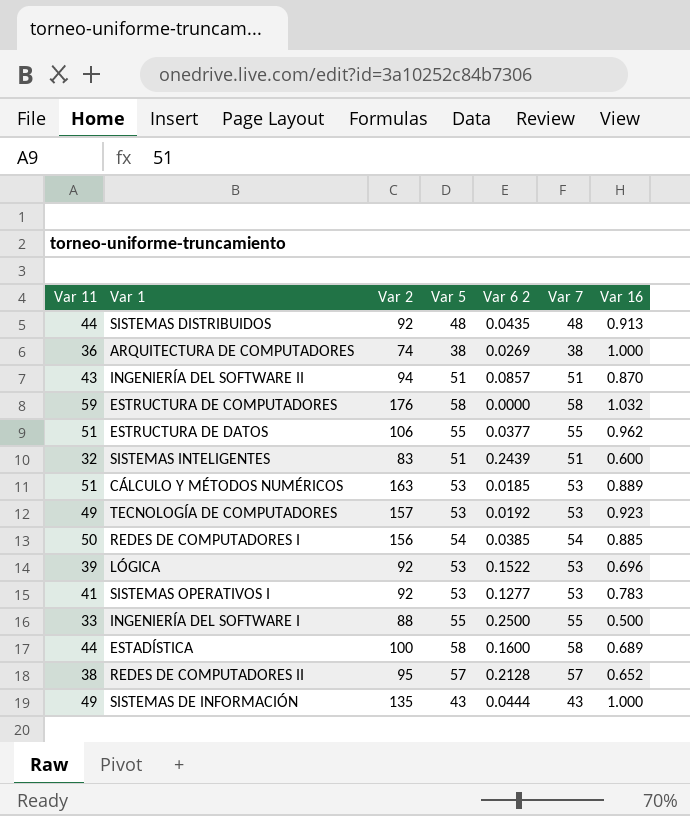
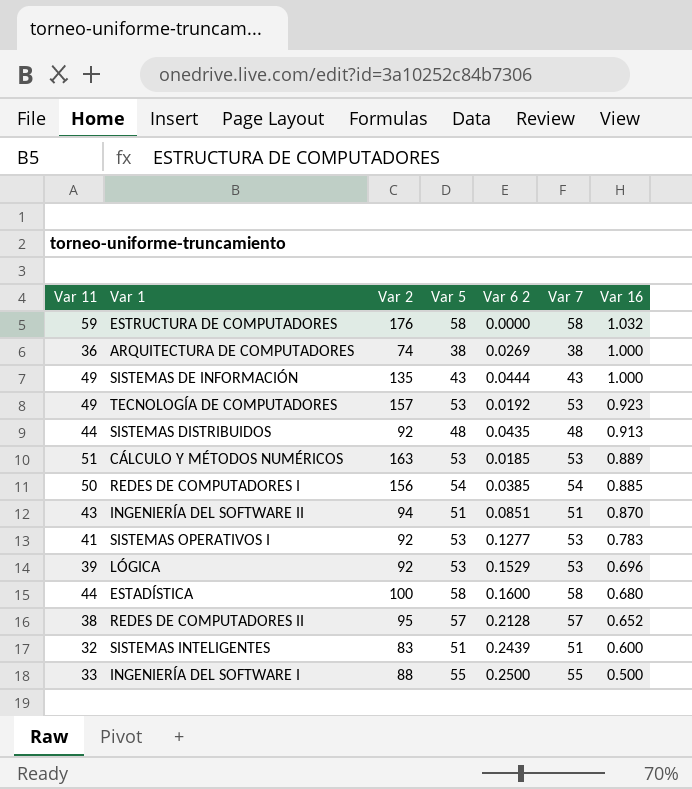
row order: none -> Var 16 descending
row ESTRUCTURA DE DATOS: 51 | 106 | 55 | 0.0377 | 55 | 0.962 -> none
INGENIERÍA DEL SOFTWARE II | Var 6 2: 0.0857 -> 0.0851
LÓGICA | Var 6 2: 0.1522 -> 0.1529
ESTADÍSTICA | Var 16: 0.689 -> 0.680

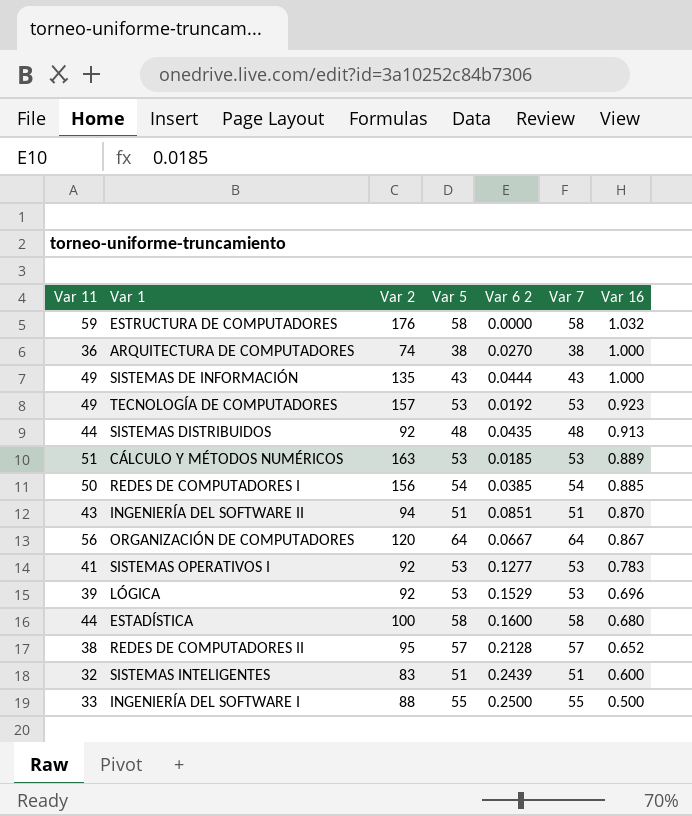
ARQUITECTURA DE COMPUTADORES | Var 6 2: 0.0269 -> 0.0270
row ORGANIZACIÓN DE COMPUTADORES: none -> 56 | 120 | 64 | 0.0667 | 64 | 0.867

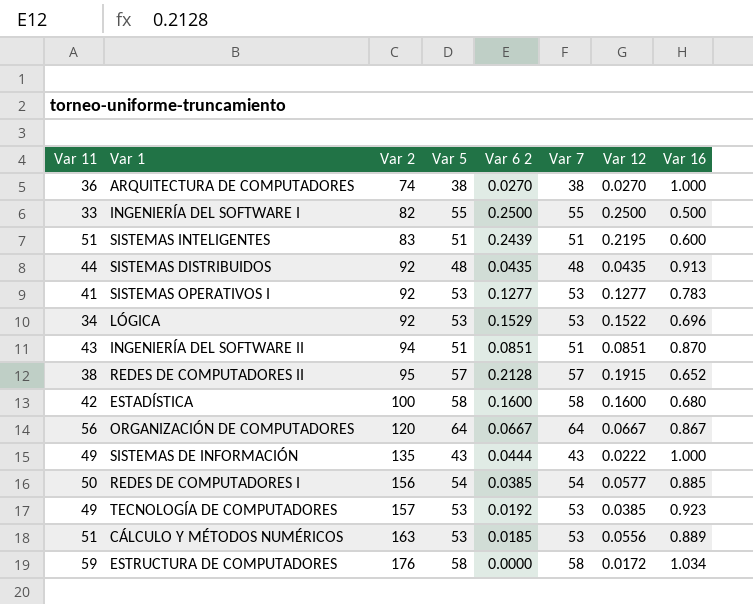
row order: Var 16 descending -> Var 2 ascending
column Var 12 | position: none -> 7
INGENIERÍA DEL SOFTWARE I | Var 2: 88 -> 82
SISTEMAS INTELIGENTES | Var 11: 32 -> 51
LÓGICA | Var 11: 39 -> 34
ESTADÍSTICA | Var 11: 44 -> 42
ESTRUCTURA DE COMPUTADORES | Var 16: 1.032 -> 1.034

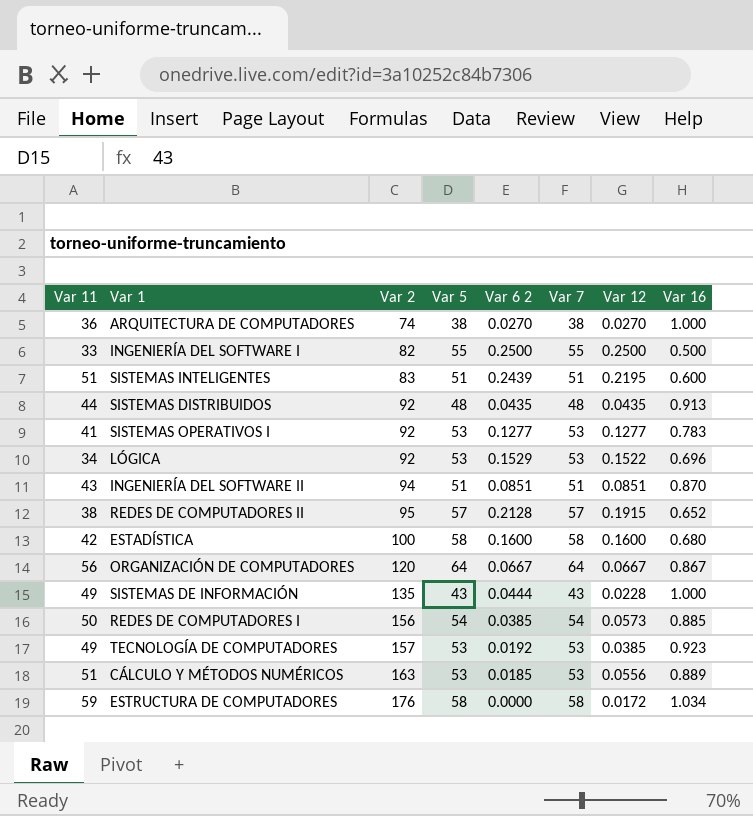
SISTEMAS DE INFORMACIÓN | Var 12: 0.0222 -> 0.0228
REDES DE COMPUTADORES I | Var 12: 0.0577 -> 0.0573

